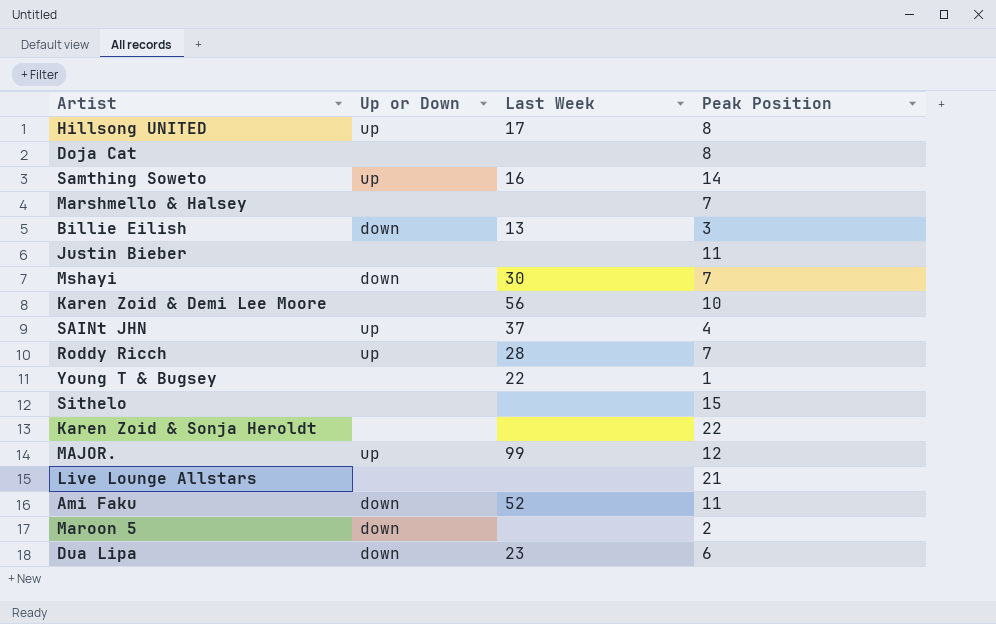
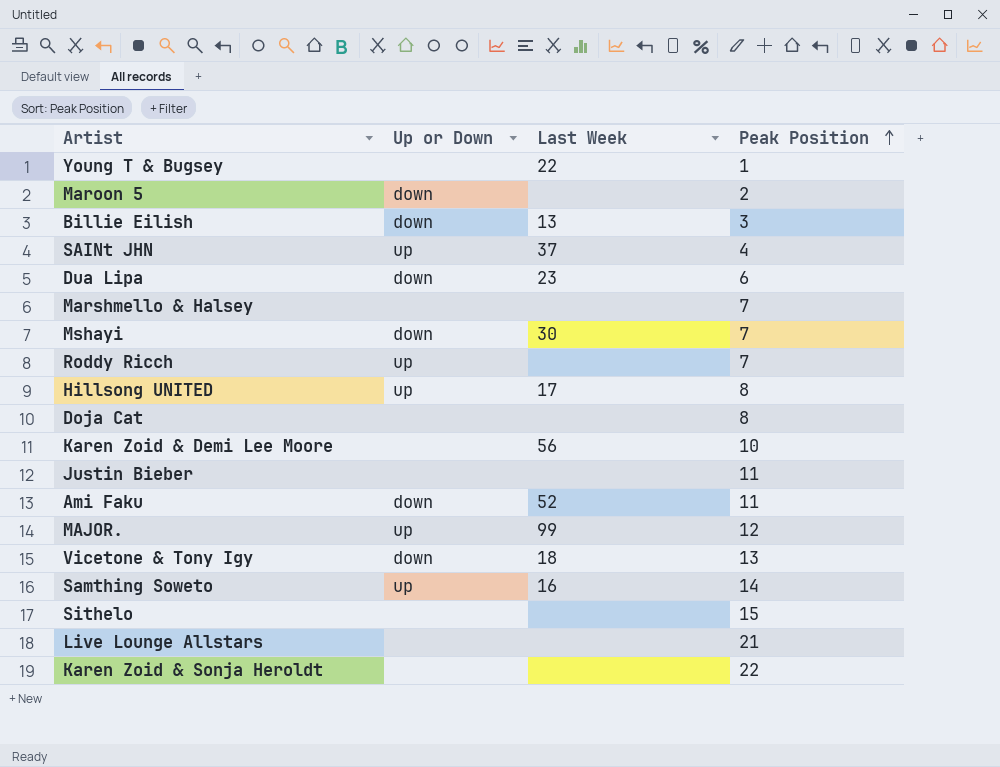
row order: none -> Peak Position ascending
Roddy Ricch | Last Week: 28 -> none
row Vicetone & Tony Igy: none -> down | 18 | 13

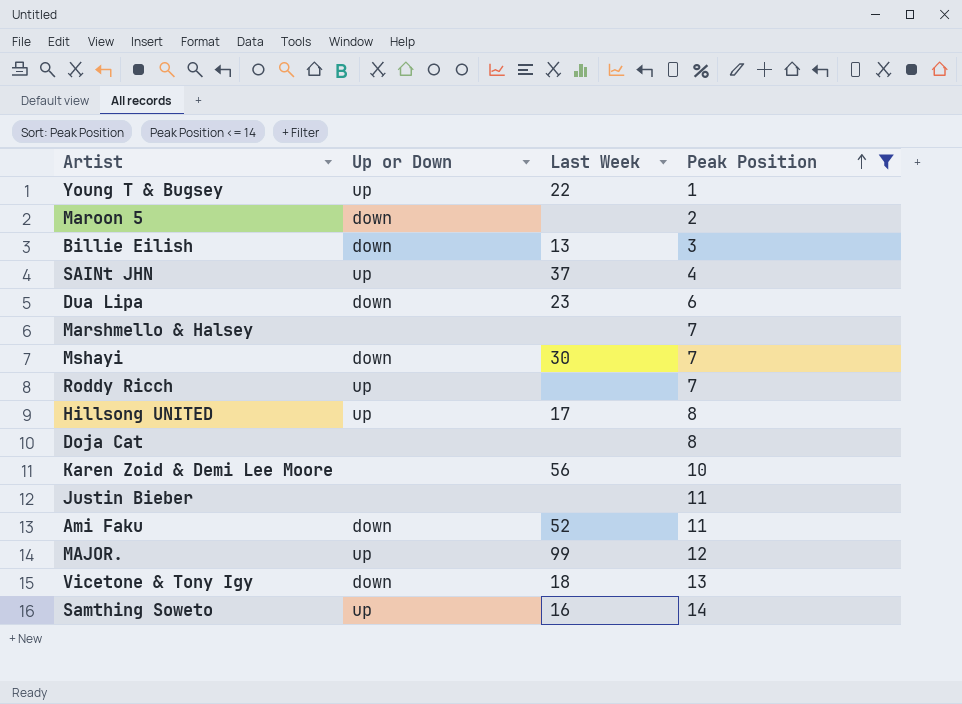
filter: none -> Peak Position <= 14
Young T & Bugsey | Up or Down: none -> up

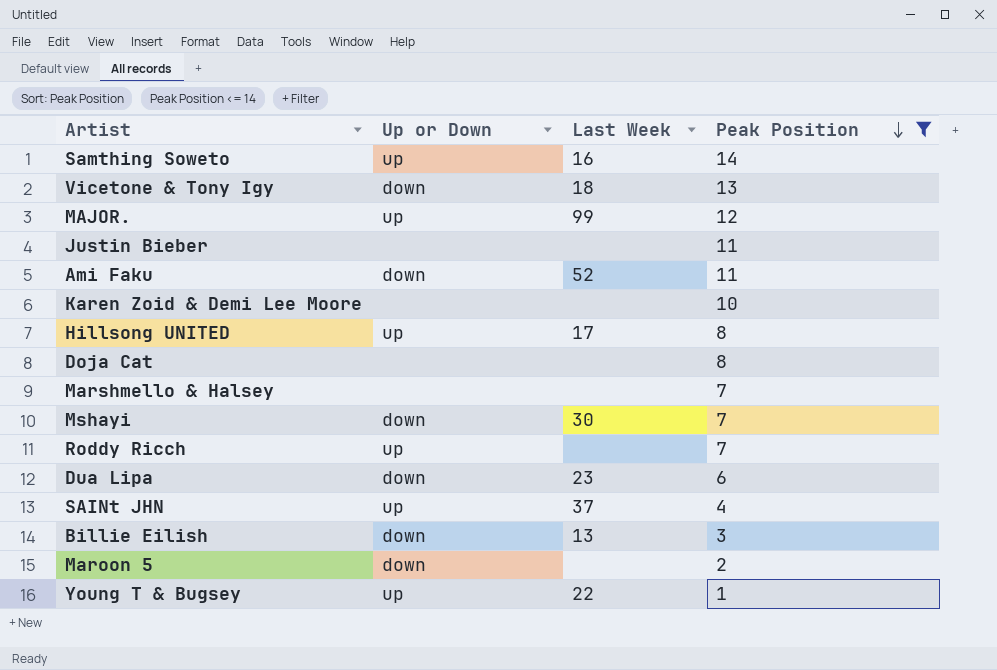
row order: Peak Position ascending -> Peak Position descending
Karen Zoid & Demi Lee Moore | Last Week: 56 -> none

